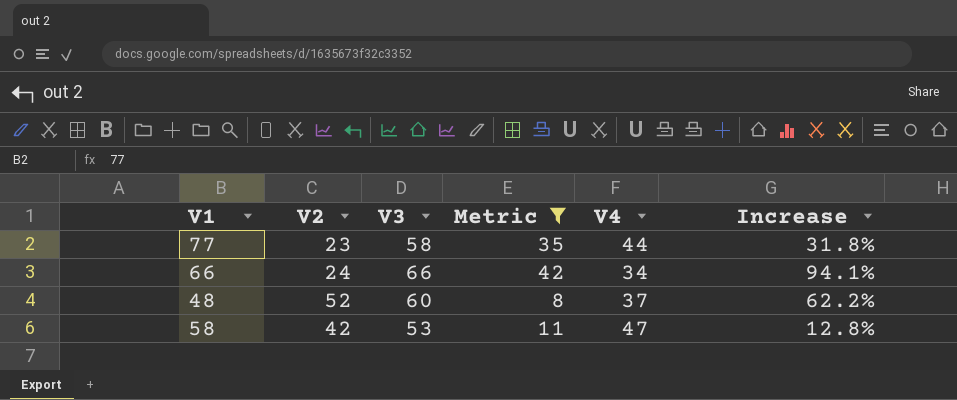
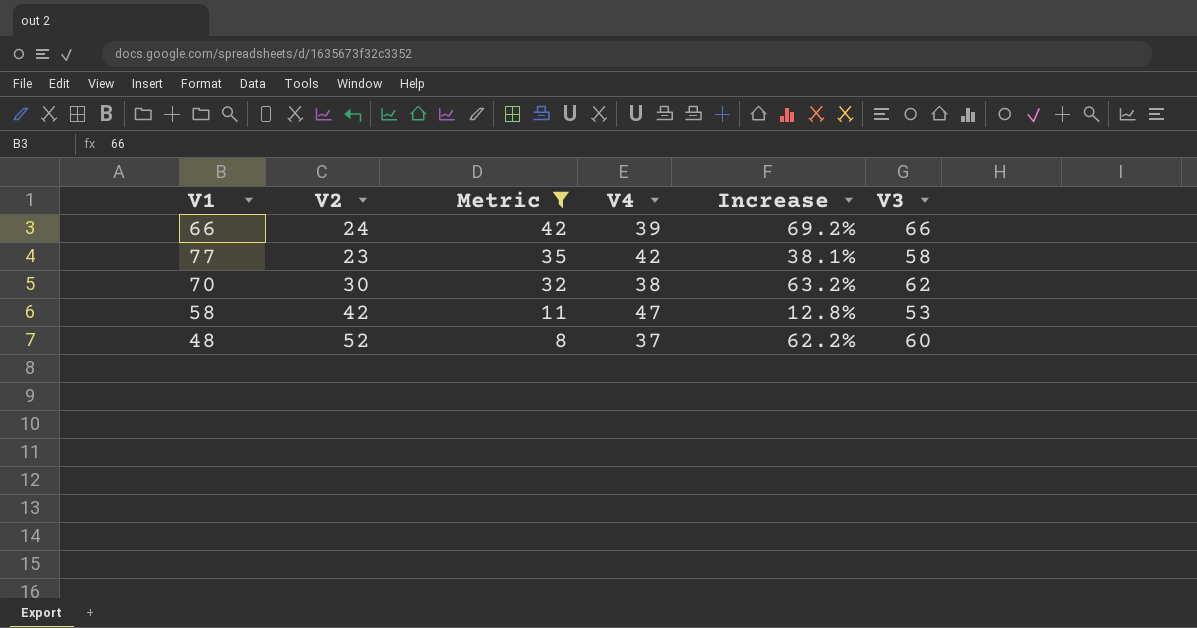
row order: none -> Metric descending
column V3 | position: 3 -> 6
66 | V4: 34 -> 39
66 | Increase: 94.1% -> 69.2%
77 | V4: 44 -> 42
77 | Increase: 31.8% -> 38.1%
row 70: none -> 30 | 32 | 38 | 63.2% | 62

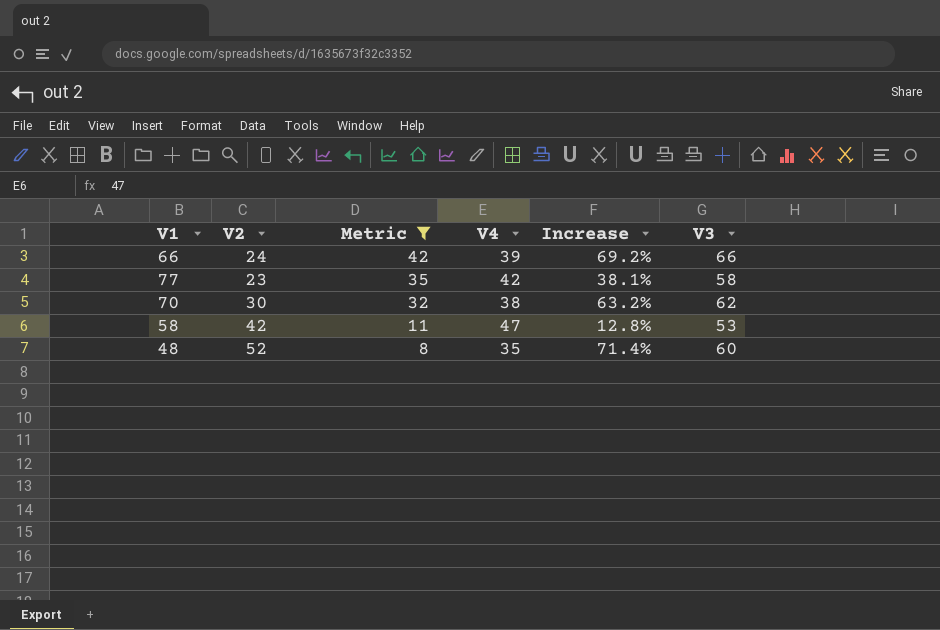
48 | V4: 37 -> 35
48 | Increase: 62.2% -> 71.4%

